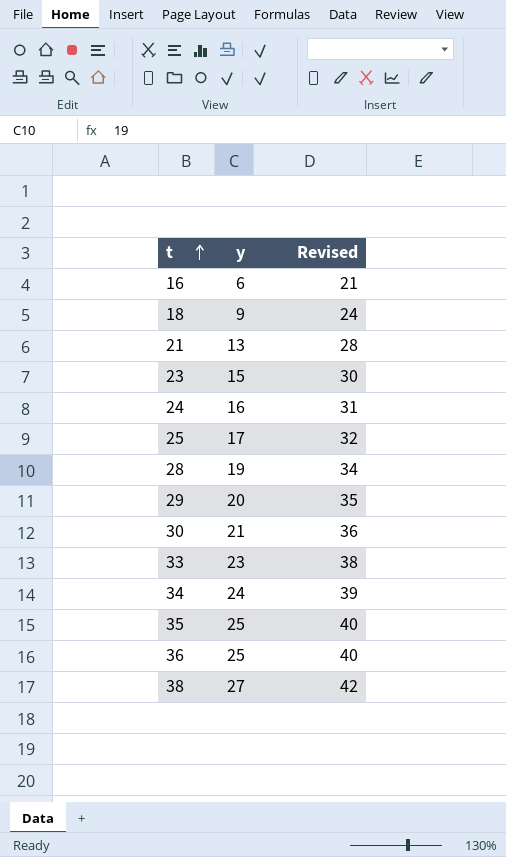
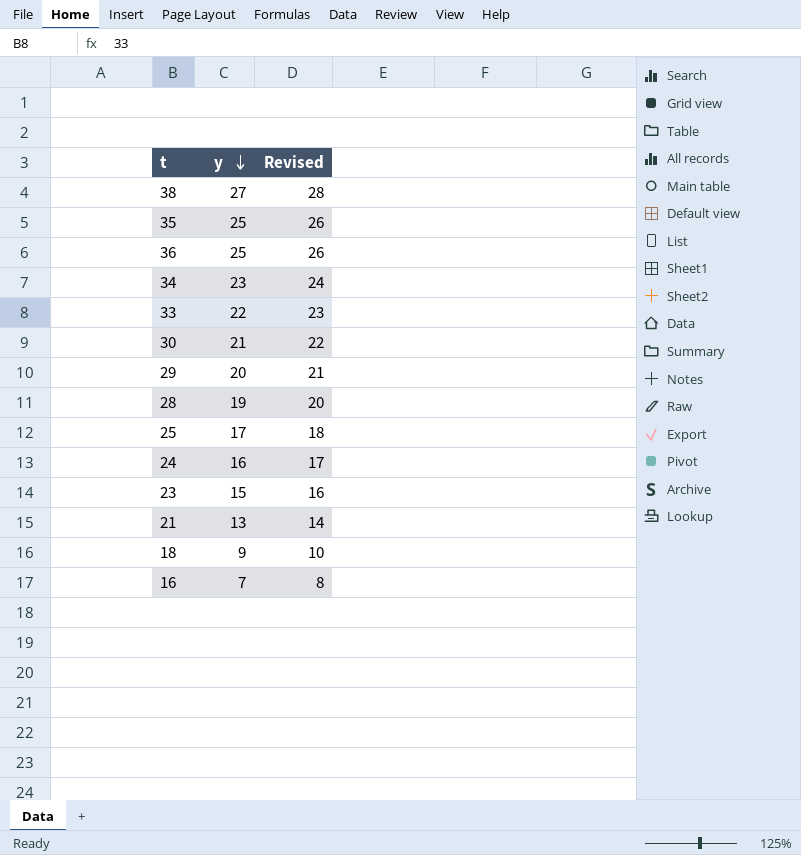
row order: t ascending -> y descending
column Revised | formula: [y] + 15 -> [y] + 1
34 | y: 24 -> 23
33 | y: 23 -> 22
16 | y: 6 -> 7

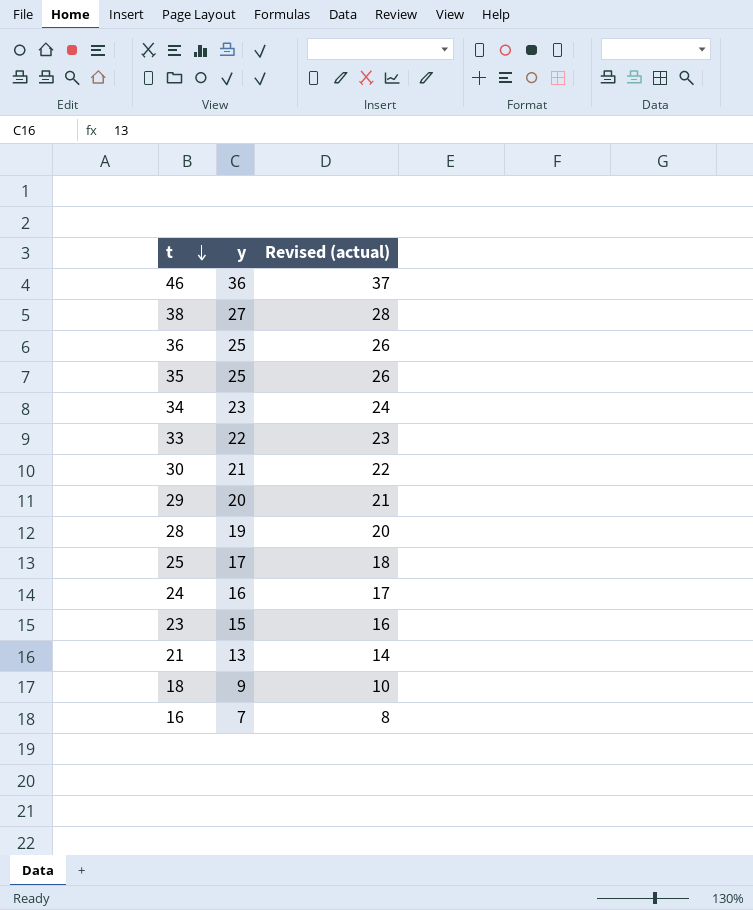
row order: y descending -> t descending
column name: Revised -> Revised (actual)
row 46: none -> 36 | 37

